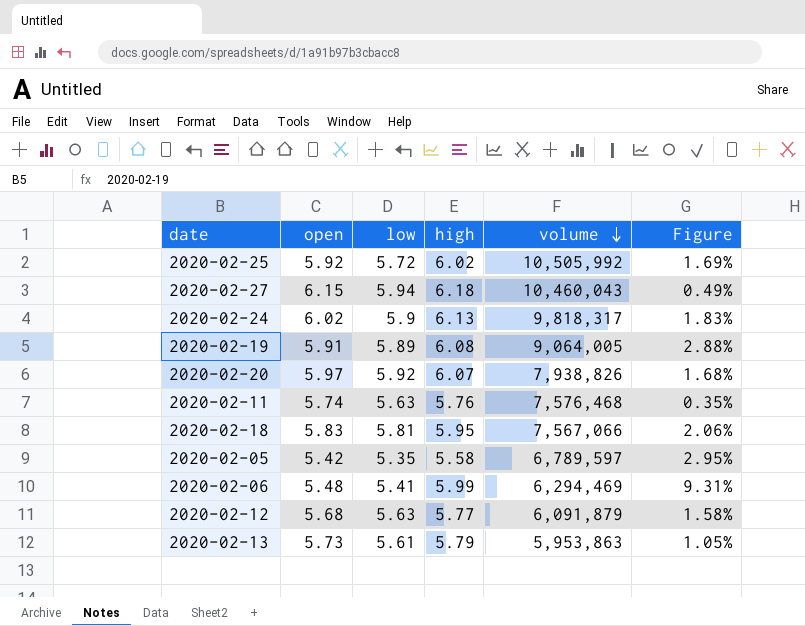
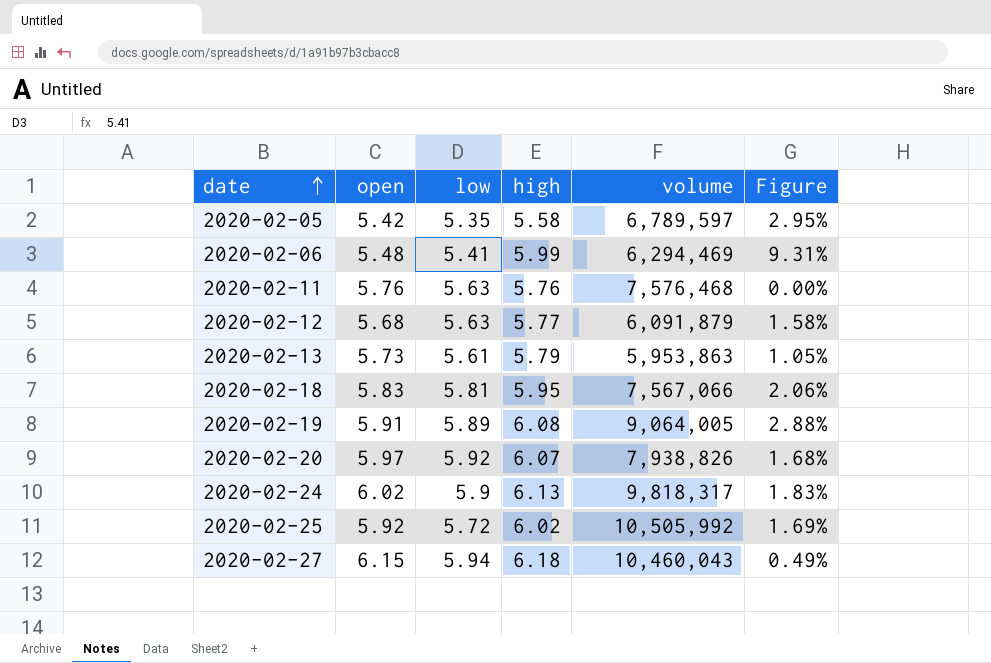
row order: volume descending -> date ascending
2020-02-11 | open: 5.74 -> 5.76
2020-02-11 | Figure: 0.35% -> 0.00%

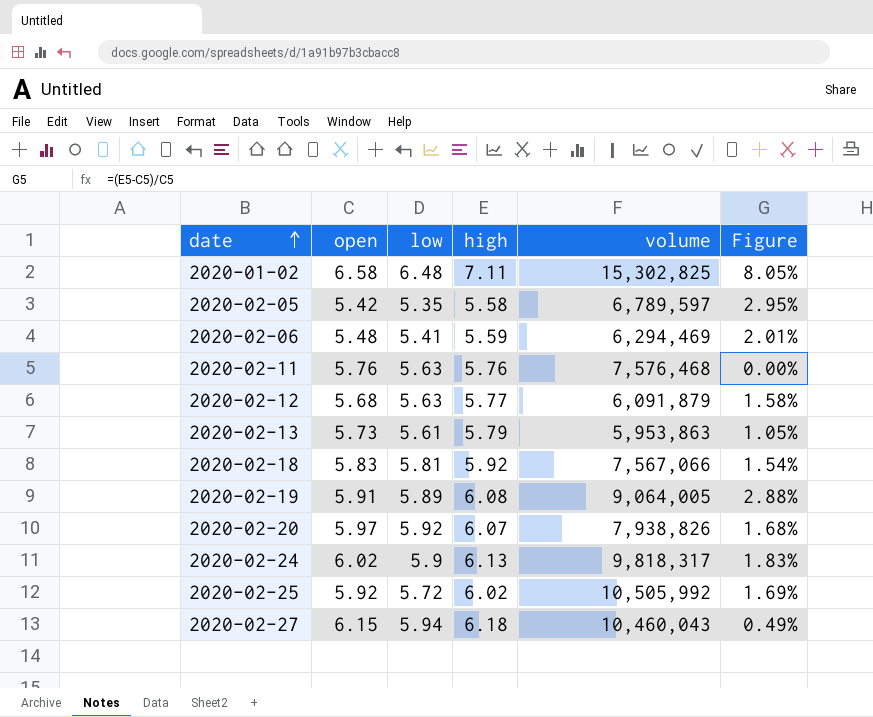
row 2020-01-02: none -> 6.58 | 6.48 | 7.11 | 15,302,825 | 8.05%
2020-02-06 | high: 5.99 -> 5.59
2020-02-06 | Figure: 9.31% -> 2.01%
2020-02-18 | high: 5.95 -> 5.92
2020-02-18 | Figure: 2.06% -> 1.54%

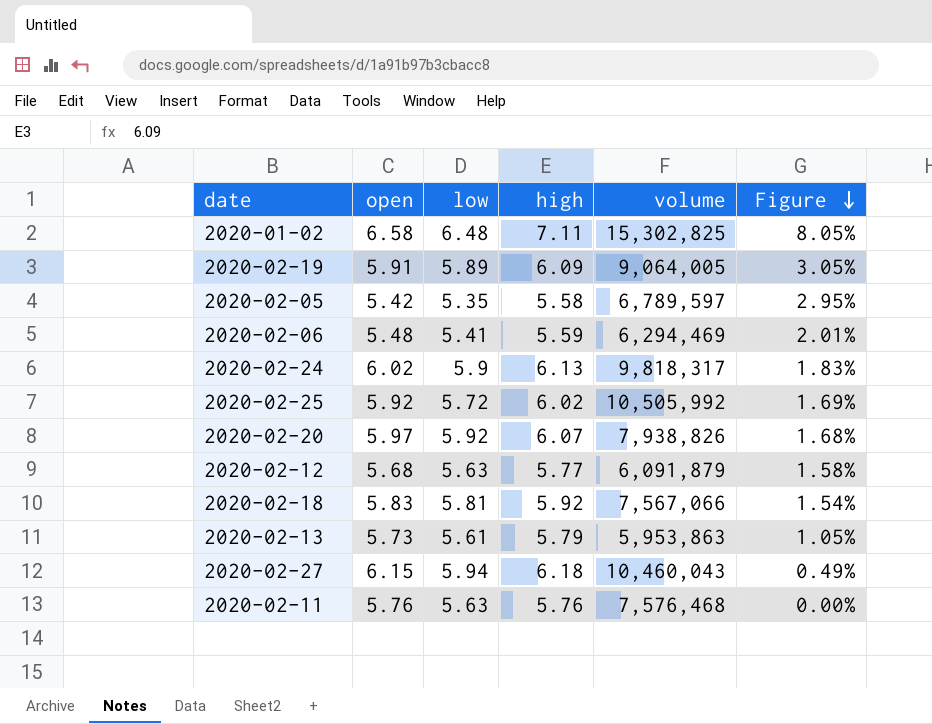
row order: date ascending -> Figure descending
2020-02-19 | high: 6.08 -> 6.09
2020-02-19 | Figure: 2.88% -> 3.05%

